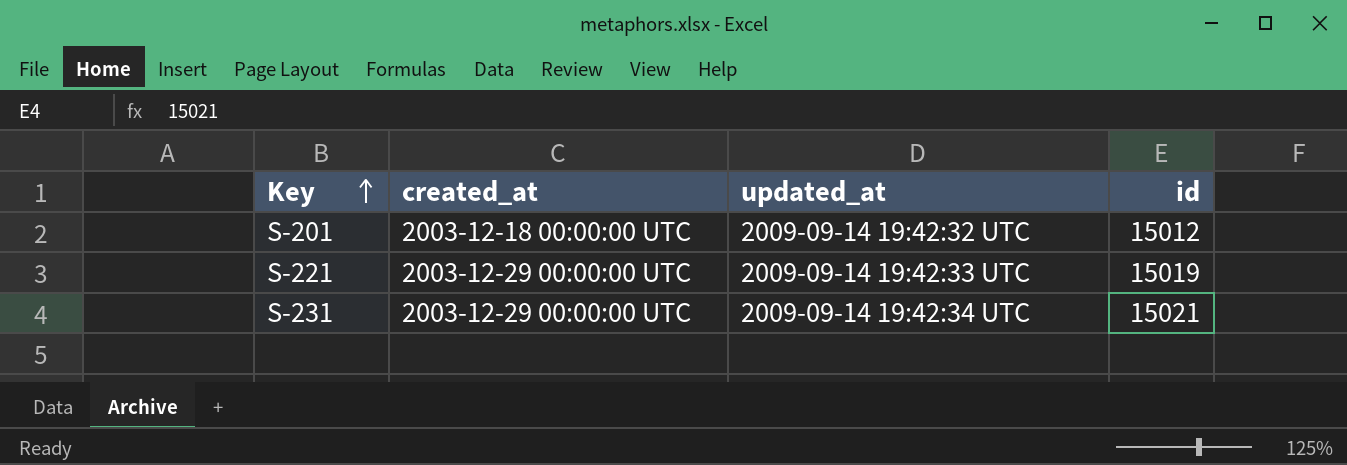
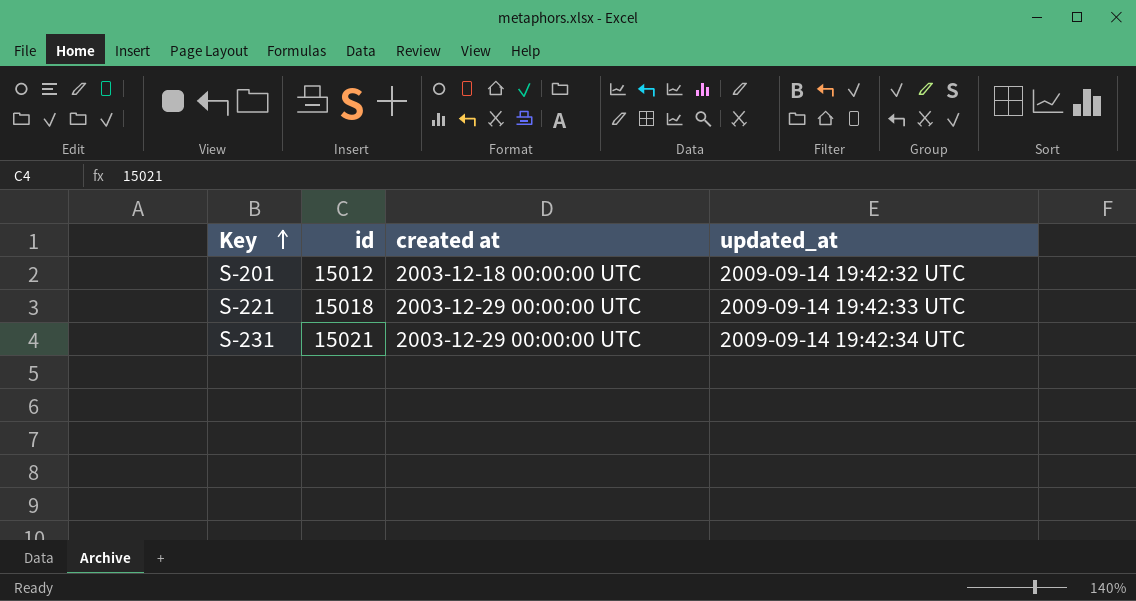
column id | position: 4 -> 2
column name: created_at -> created at
S-221 | id: 15019 -> 15018

